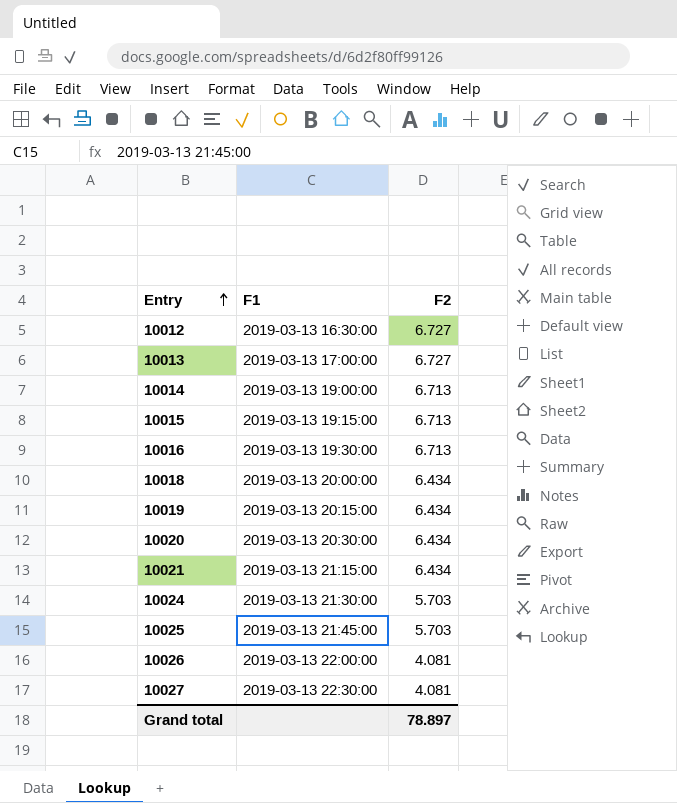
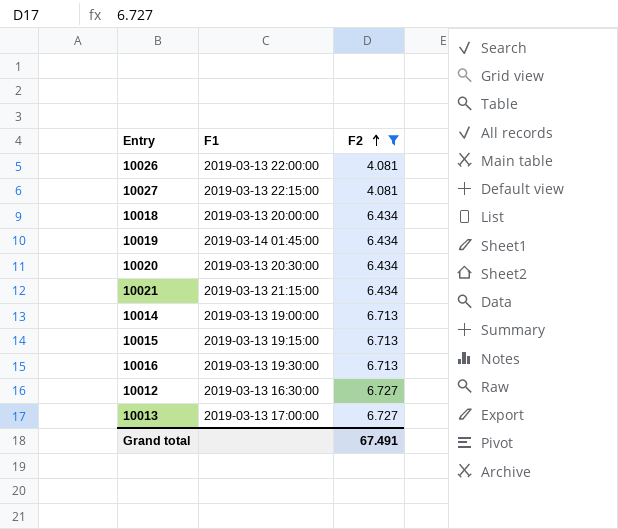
filter: none -> F2 != 5.703
row order: Entry ascending -> F2 ascending
10027 | F1: 2019-03-13 22:30:00 -> 2019-03-13 22:15:00
10019 | F1: 2019-03-13 20:15:00 -> 2019-03-14 01:45:00
Grand total | F2: 78.897 -> 67.491

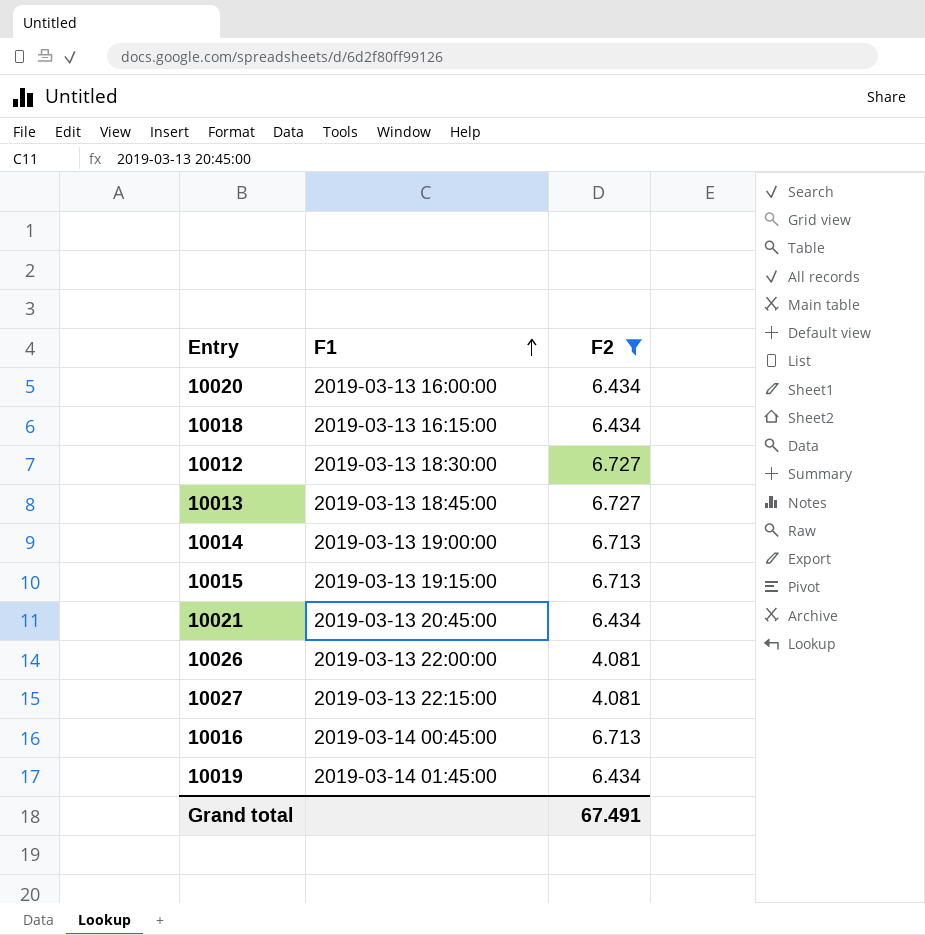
row order: F2 ascending -> F1 ascending
10020 | F1: 2019-03-13 20:30:00 -> 2019-03-13 16:00:00
10018 | F1: 2019-03-13 20:00:00 -> 2019-03-13 16:15:00
10012 | F1: 2019-03-13 16:30:00 -> 2019-03-13 18:30:00
10013 | F1: 2019-03-13 17:00:00 -> 2019-03-13 18:45:00
10021 | F1: 2019-03-13 21:15:00 -> 2019-03-13 20:45:00
10016 | F1: 2019-03-13 19:30:00 -> 2019-03-14 00:45:00

